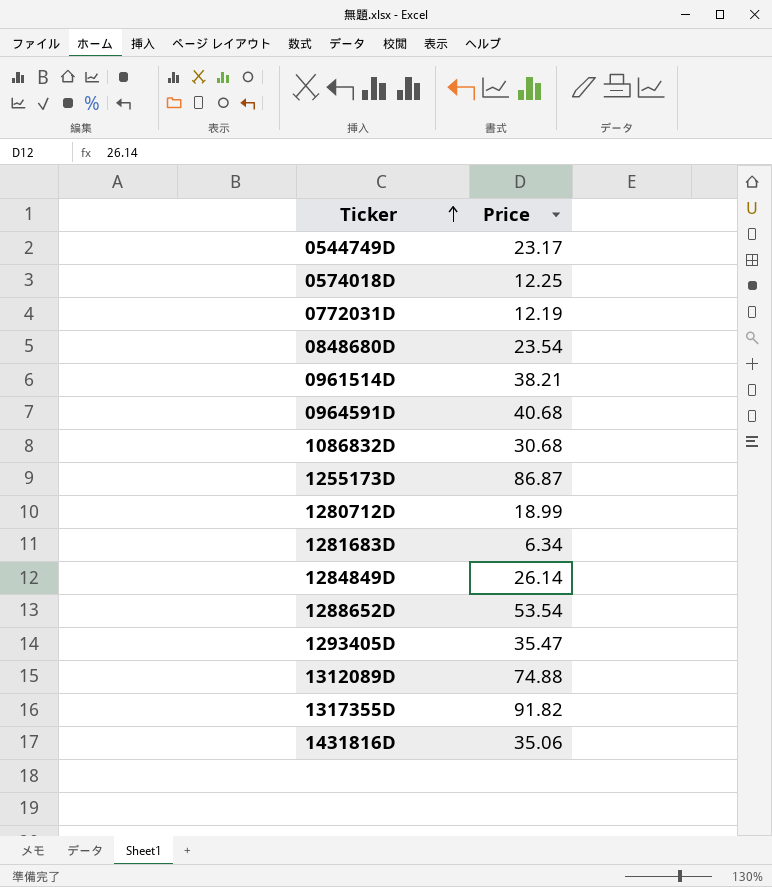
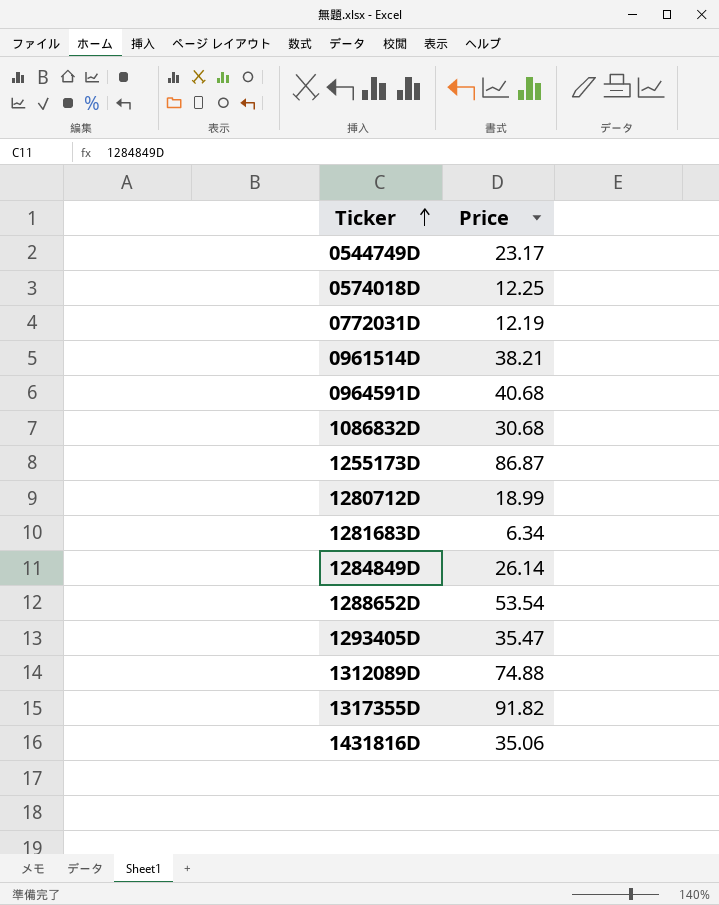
row 0848680D: 23.54 -> none

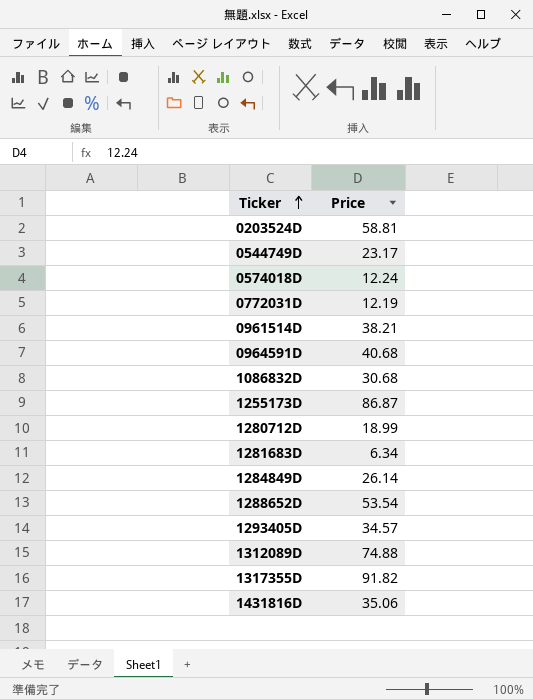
row 0203524D: none -> 58.81
0574018D | Price: 12.25 -> 12.24
1293405D | Price: 35.47 -> 34.57

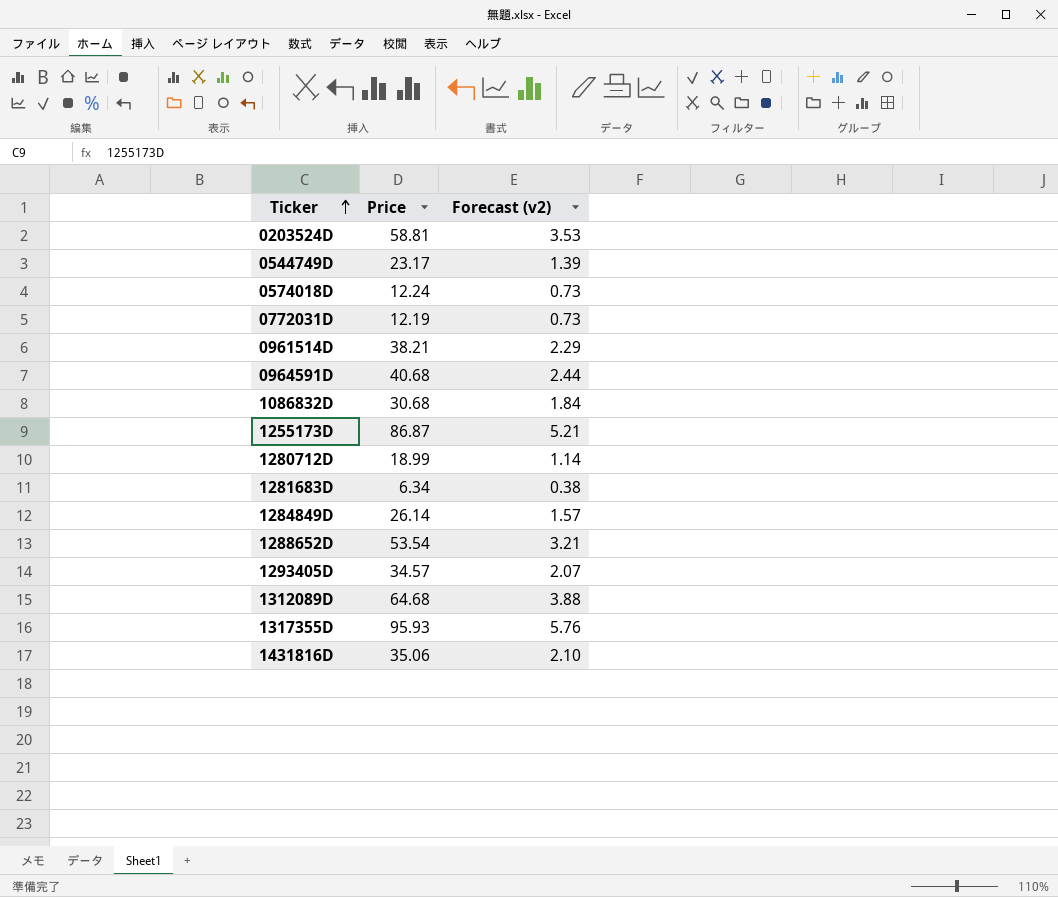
column Forecast (v2) | formula: none -> [Price] * 0.06
1312089D | Price: 74.88 -> 64.68
1317355D | Price: 91.82 -> 95.93

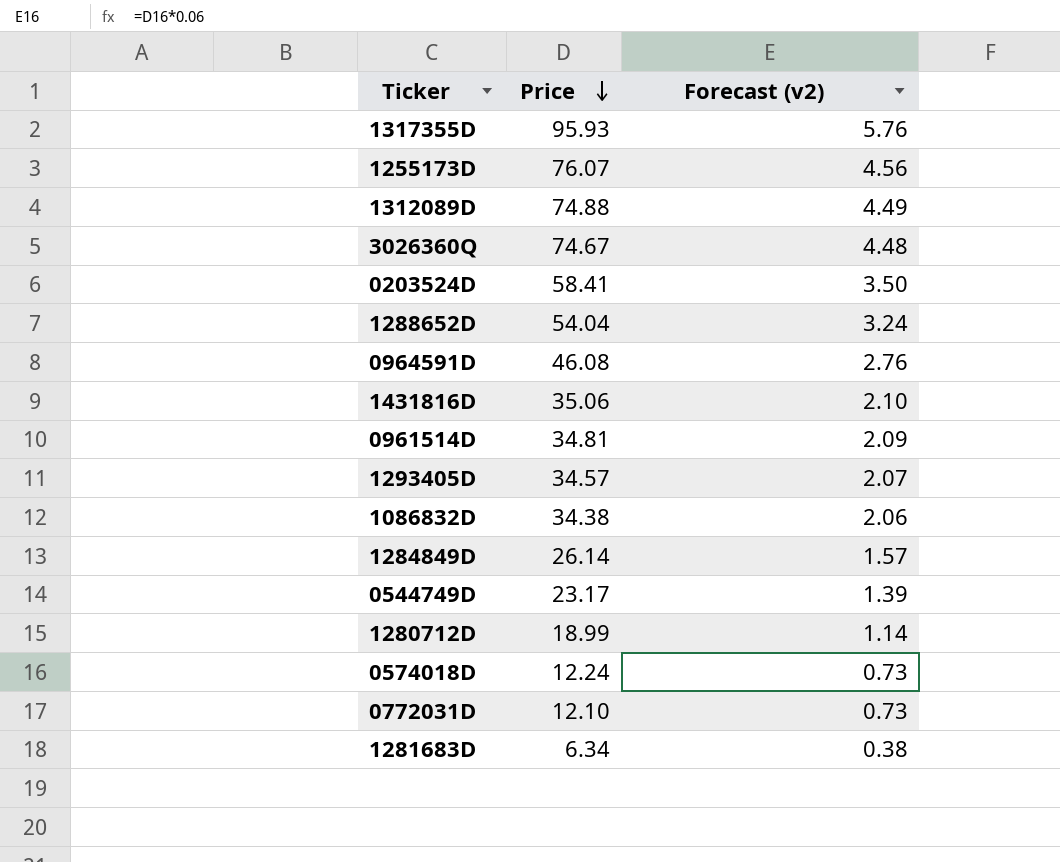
row order: Ticker ascending -> Price descending
1255173D | Price: 86.87 -> 76.07
1255173D | Forecast (v2): 5.21 -> 4.56
1312089D | Price: 64.68 -> 74.88
1312089D | Forecast (v2): 3.88 -> 4.49
row 3026360Q: none -> 74.67 | 4.48
0203524D | Price: 58.81 -> 58.41
0203524D | Forecast (v2): 3.53 -> 3.50
1288652D | Price: 53.54 -> 54.04
1288652D | Forecast (v2): 3.21 -> 3.24
0964591D | Price: 40.68 -> 46.08
0964591D | Forecast (v2): 2.44 -> 2.76
0961514D | Price: 38.21 -> 34.81
0961514D | Forecast (v2): 2.29 -> 2.09
1086832D | Price: 30.68 -> 34.38
1086832D | Forecast (v2): 1.84 -> 2.06
0772031D | Price: 12.19 -> 12.10

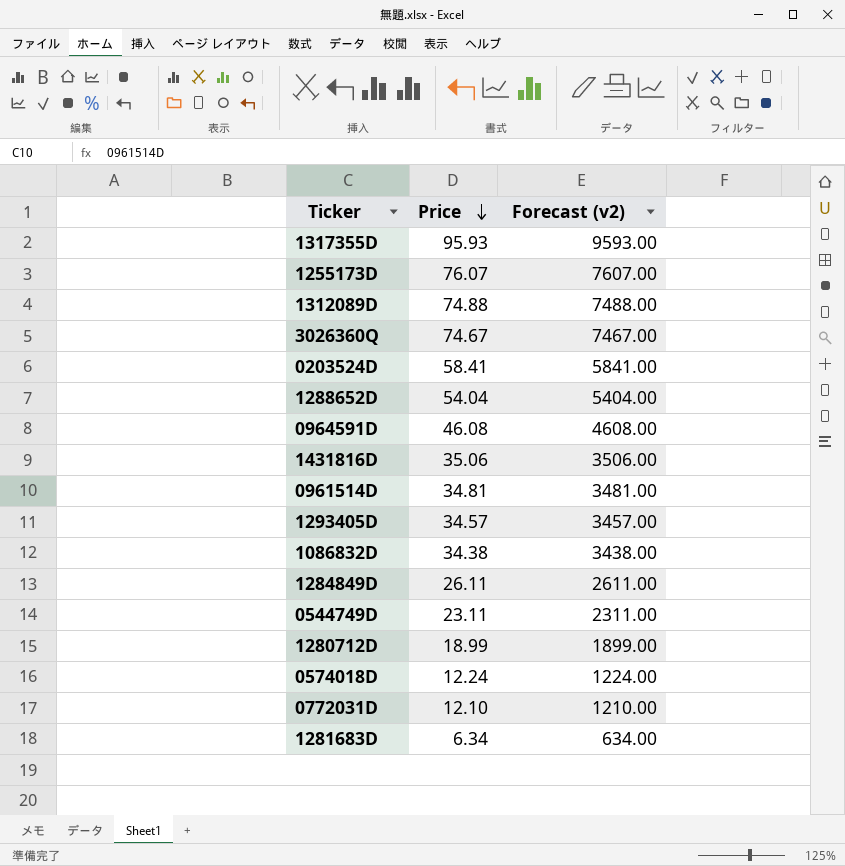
column Forecast (v2) | formula: [Price] * 0.06 -> [Price] * 100
1284849D | Price: 26.14 -> 26.11
0544749D | Price: 23.17 -> 23.11

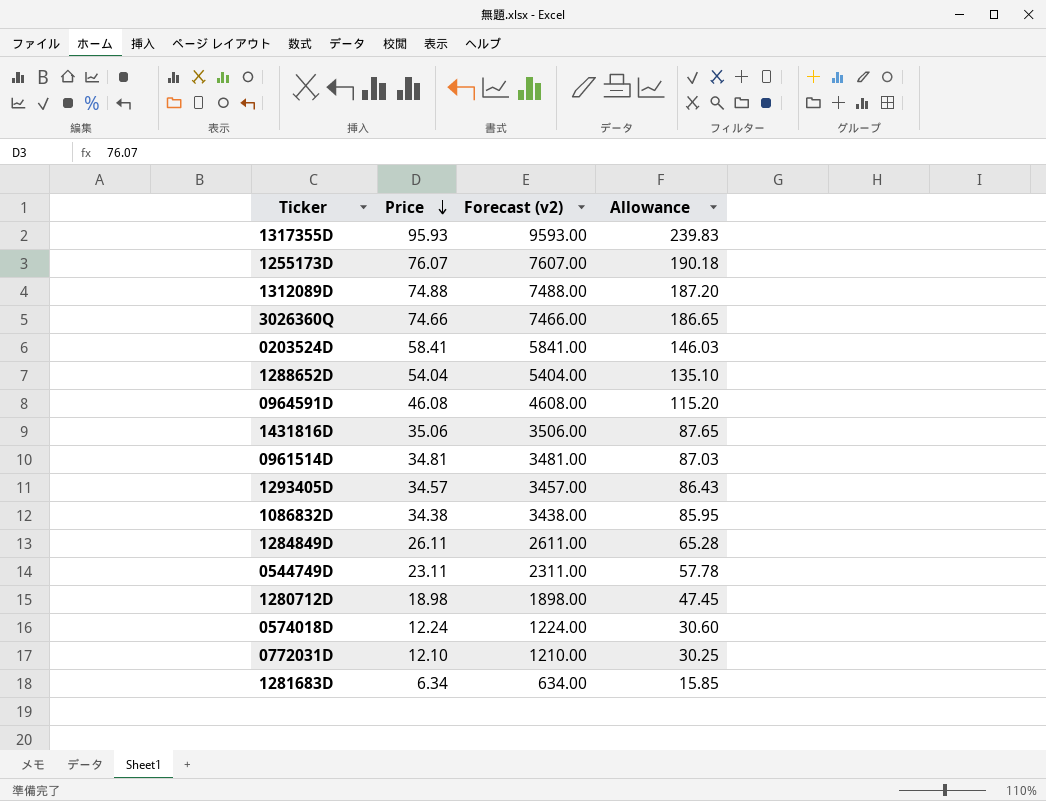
column Allowance | formula: none -> [Price] * 2.5
3026360Q | Price: 74.67 -> 74.66
3026360Q | Forecast (v2): 7467.00 -> 7466.00
1280712D | Price: 18.99 -> 18.98
1280712D | Forecast (v2): 1899.00 -> 1898.00

